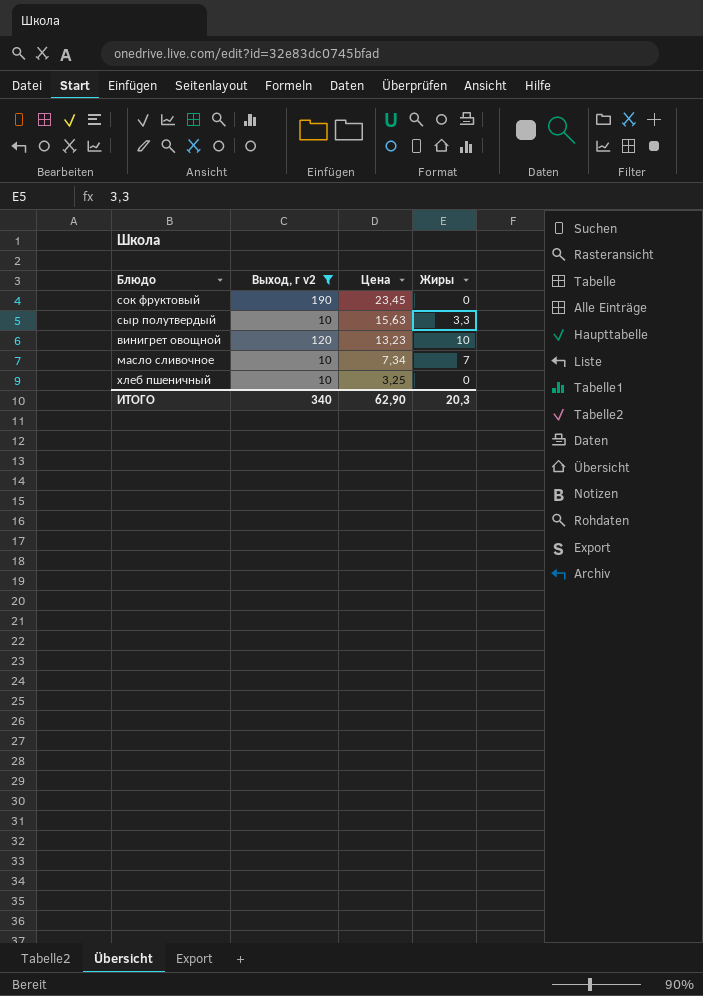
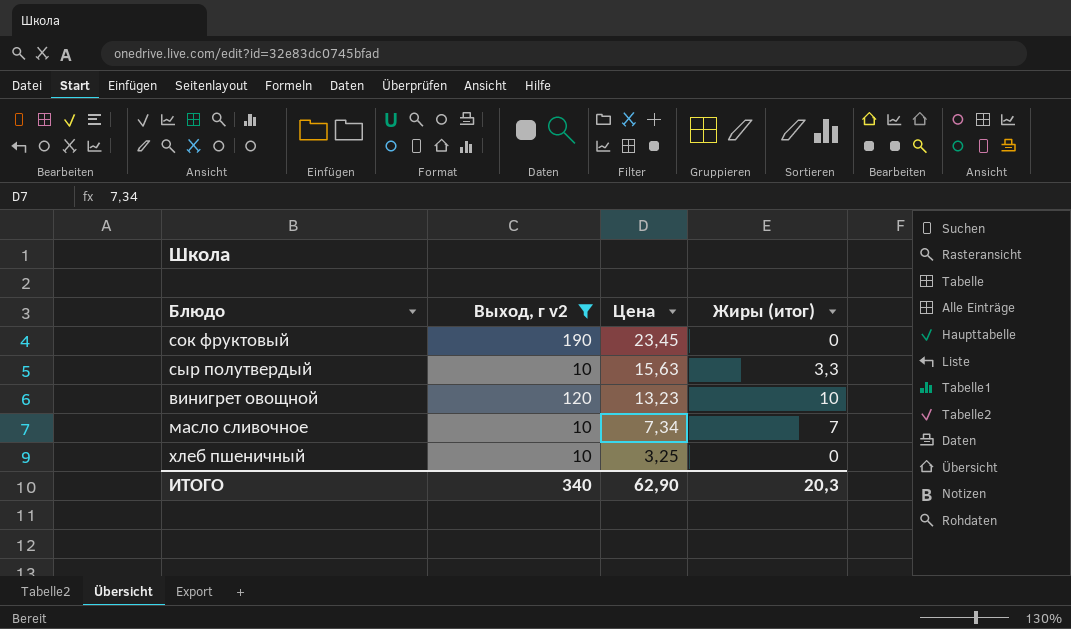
column name: Жиры -> Жиры (итог)

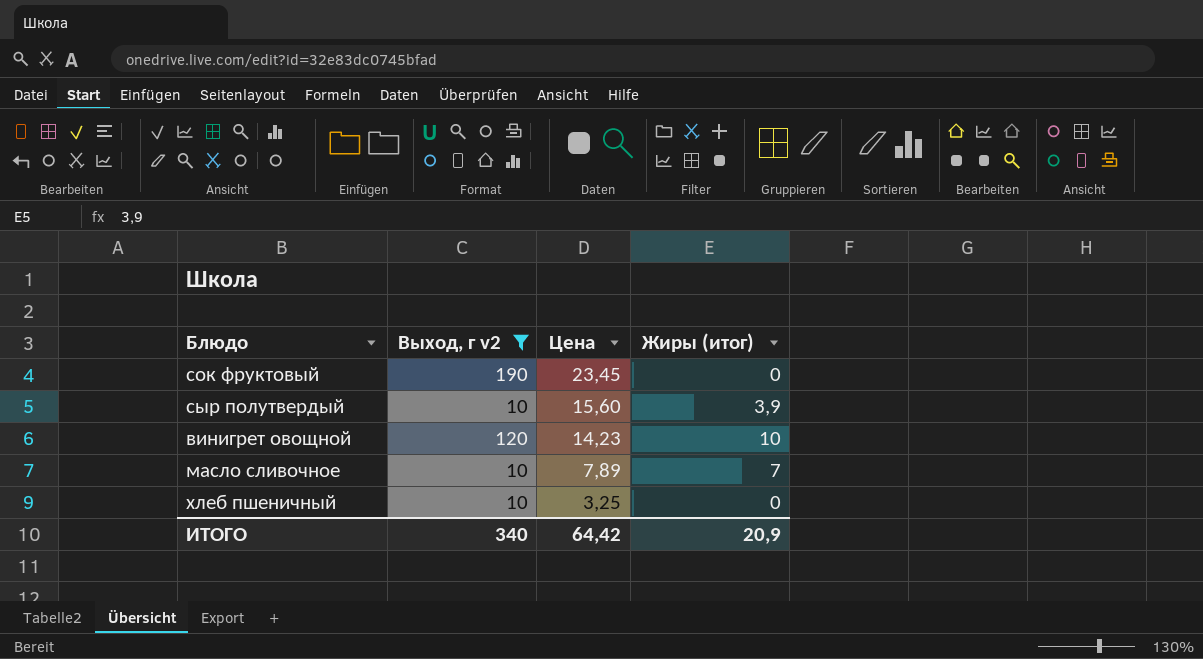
сыр полутвердый | Цена: 15,63 -> 15,60
сыр полутвердый | Жиры (итог): 3,3 -> 3,9
винигрет овощной | Цена: 13,23 -> 14,23
масло сливочное | Цена: 7,34 -> 7,89
ИТОГО | Цена: 62,90 -> 64,42
ИТОГО | Жиры (итог): 20,3 -> 20,9

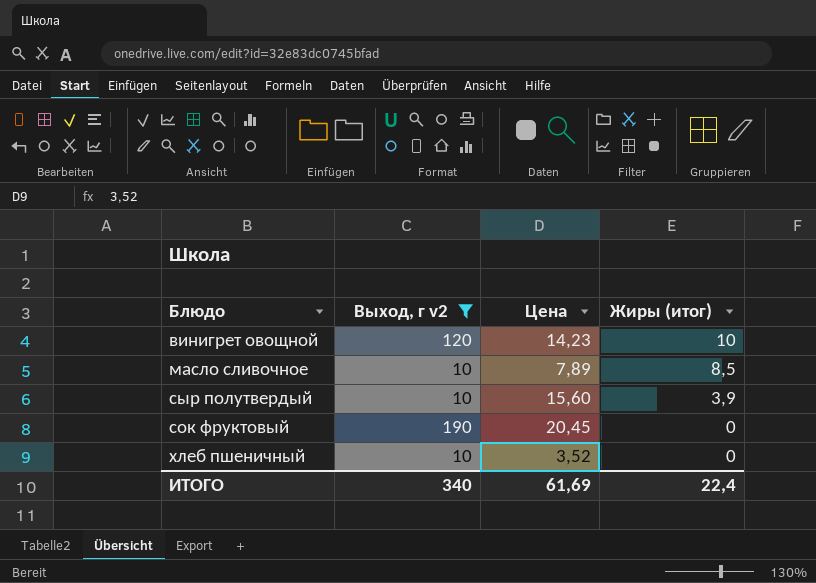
row order: Цена descending -> Жиры (итог) descending
масло сливочное | Жиры (итог): 7 -> 8,5
сок фруктовый | Цена: 23,45 -> 20,45
хлеб пшеничный | Цена: 3,25 -> 3,52
ИТОГО | Цена: 64,42 -> 61,69
ИТОГО | Жиры (итог): 20,9 -> 22,4

